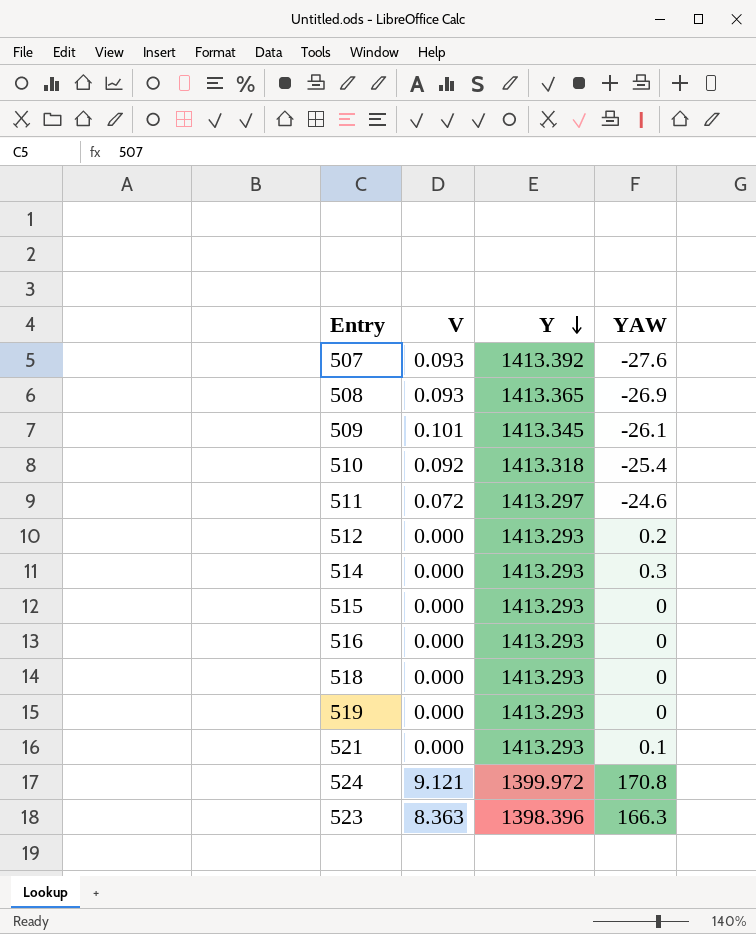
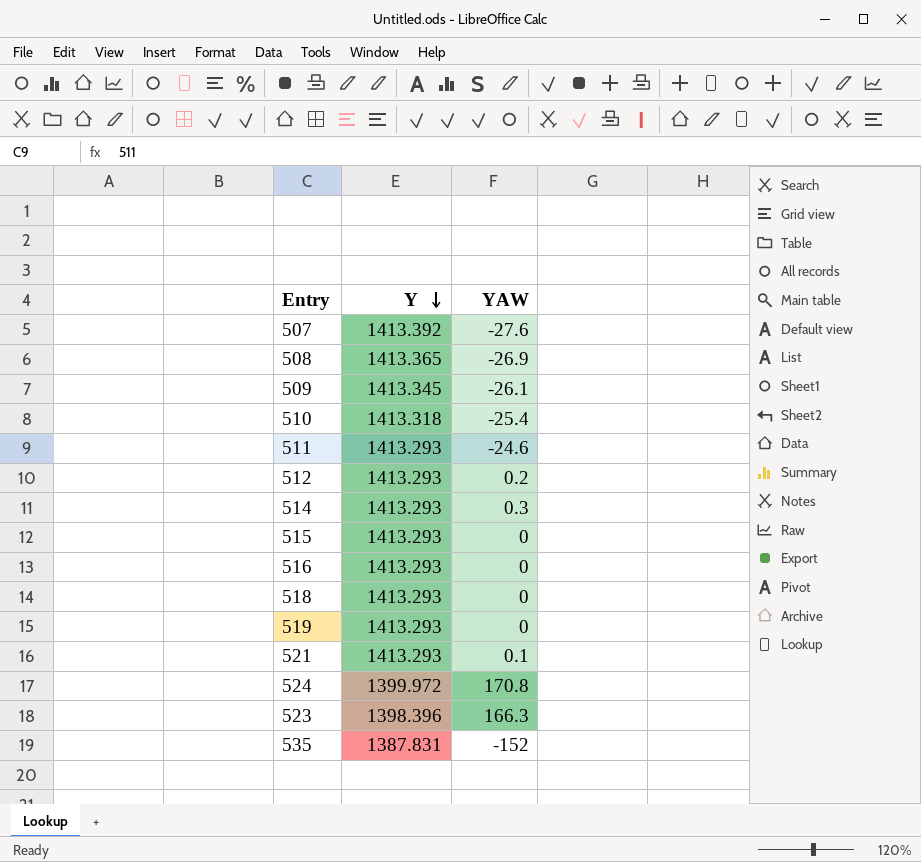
column V | position: 2 -> none
511 | Y: 1413.297 -> 1413.293
row 535: none -> 1387.831 | -152

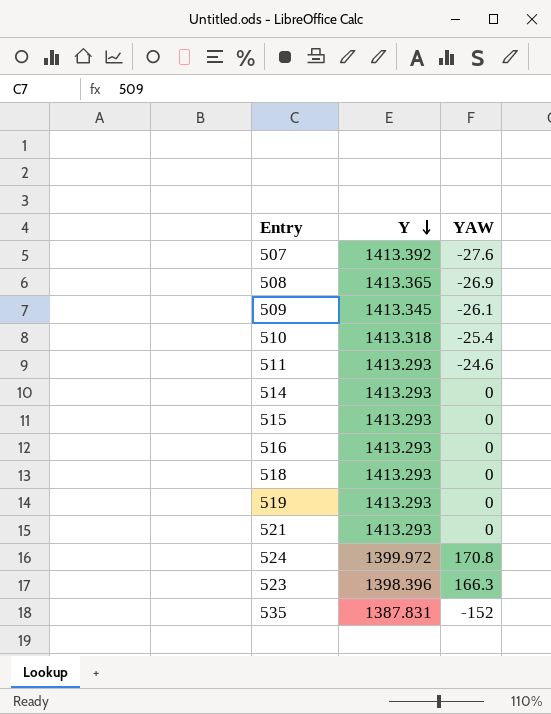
row 512: 1413.293 | 0.2 -> none
514 | YAW: 0.3 -> 0
521 | YAW: 0.1 -> 0

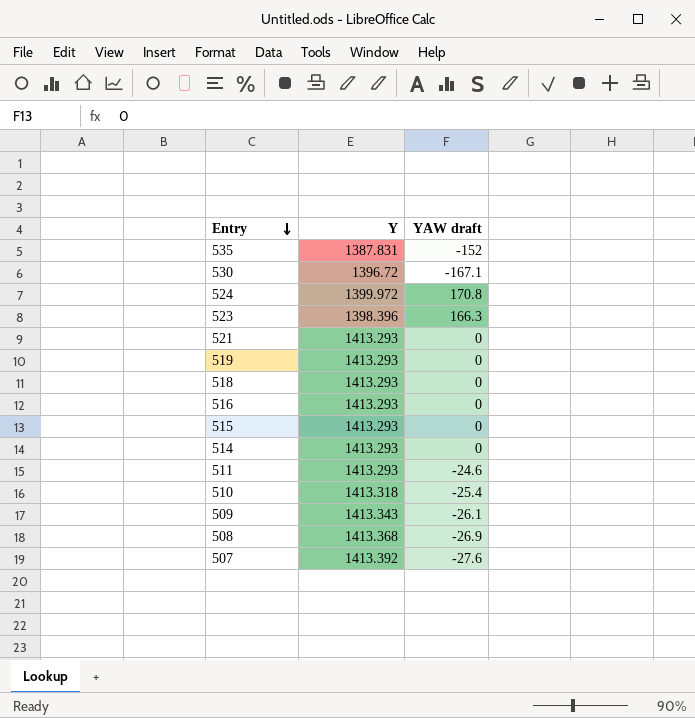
row order: Y descending -> Entry descending
column name: YAW -> YAW draft
row 530: none -> 1396.72 | -167.1
509 | Y: 1413.345 -> 1413.343
508 | Y: 1413.365 -> 1413.368

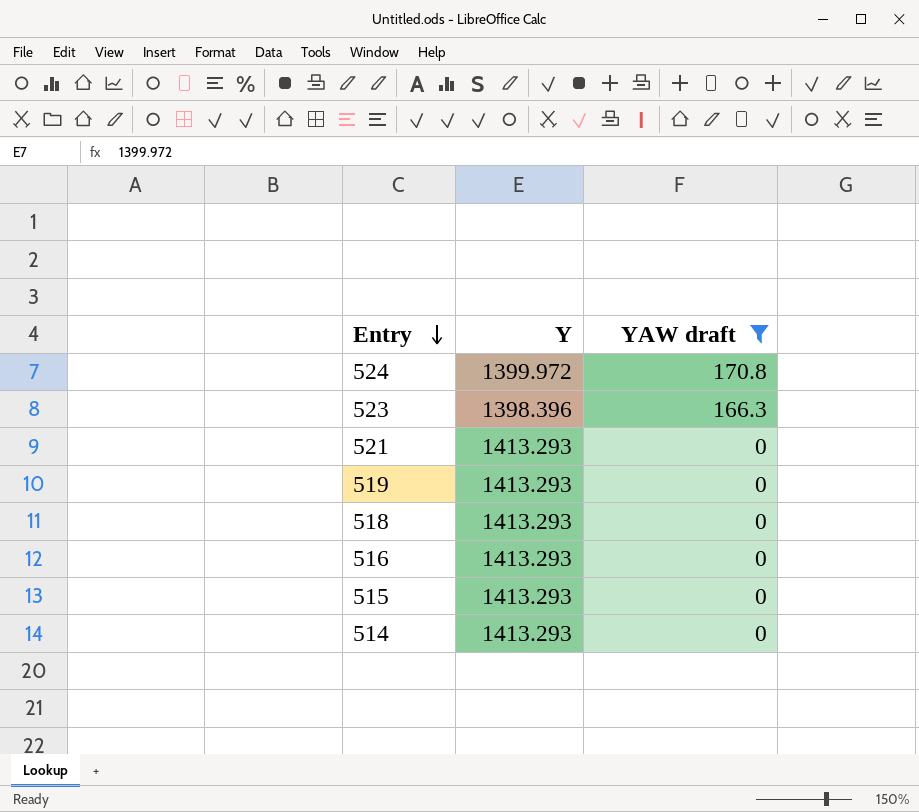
filter: none -> YAW draft >= 0

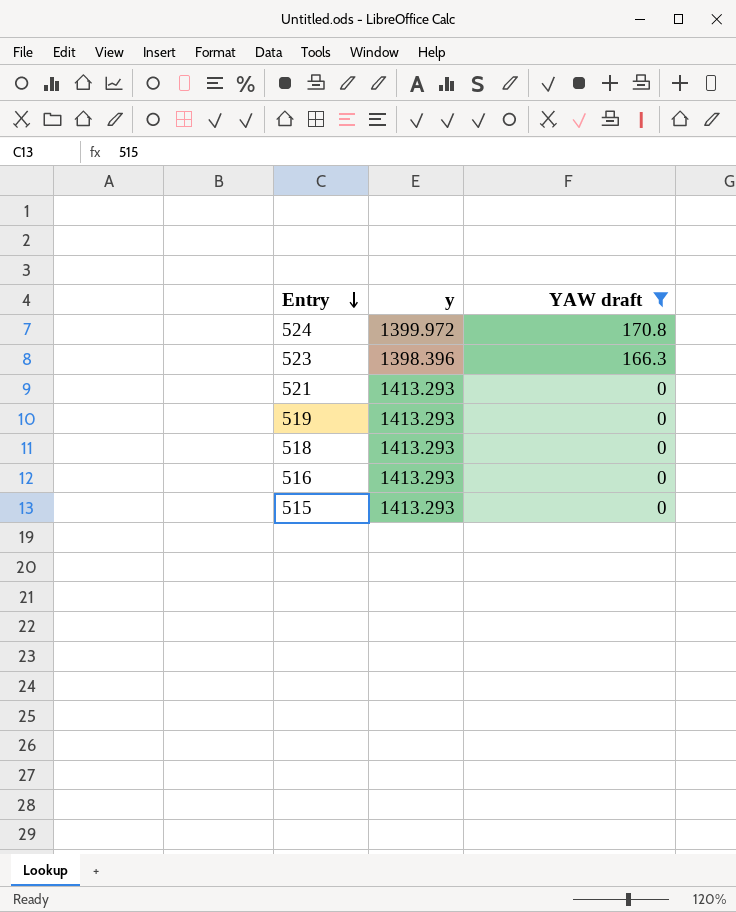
column name: Y -> y
row 514: 1413.293 | 0 -> none

